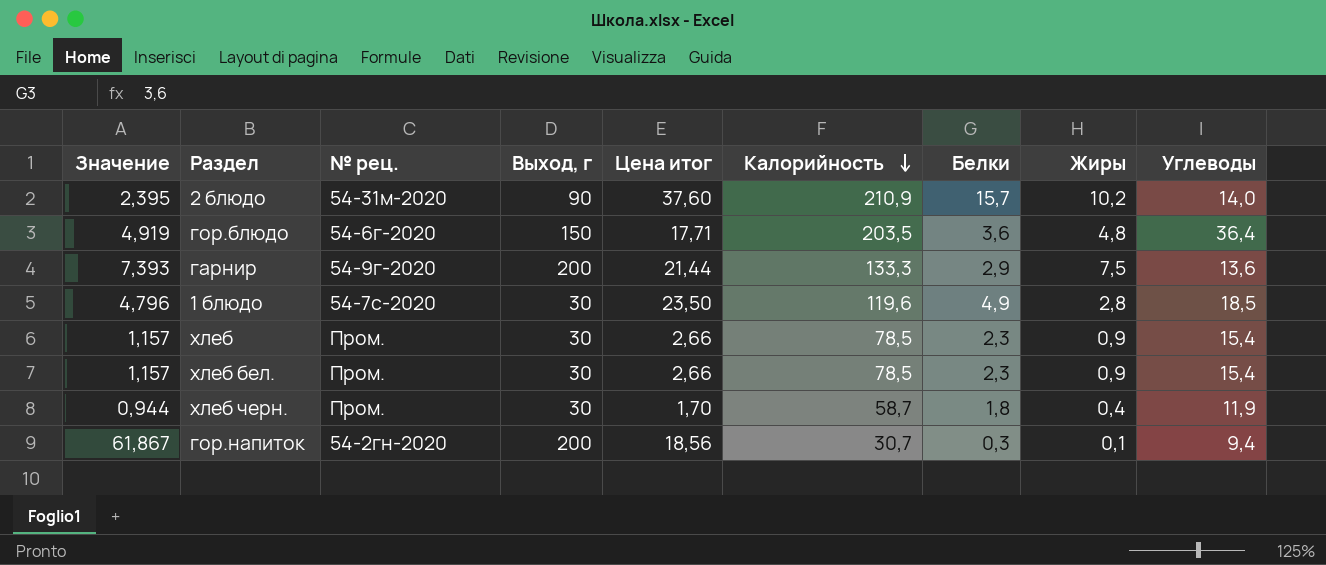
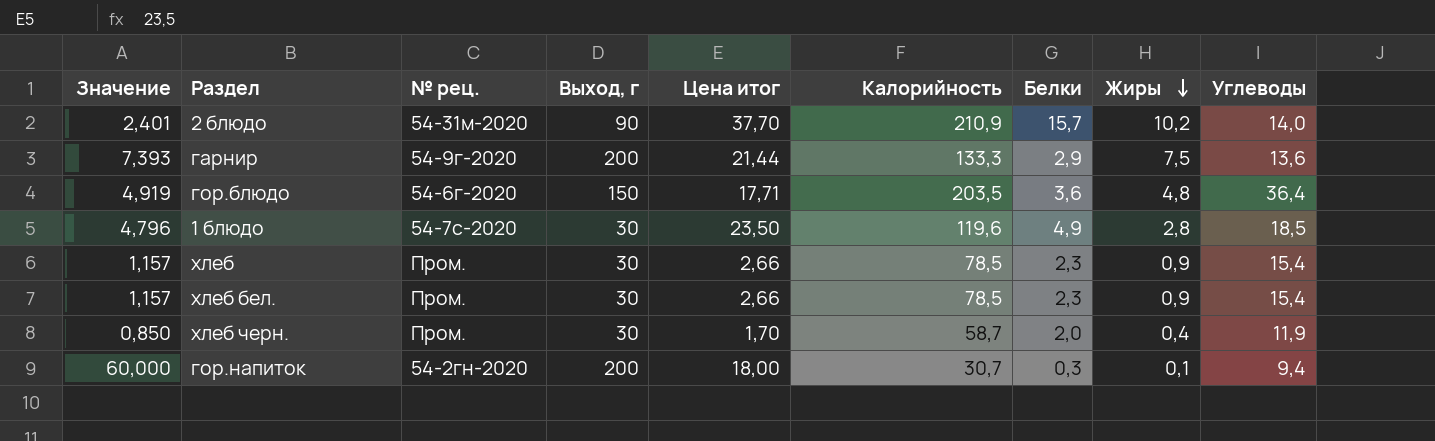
row order: Калорийность descending -> Жиры descending
2 блюдо | Значение: 2,395 -> 2,401
2 блюдо | Цена итог: 37,60 -> 37,70
хлеб черн. | Значение: 0,944 -> 0,850
хлеб черн. | Белки: 1,8 -> 2,0
гор.напиток | Значение: 61,867 -> 60,000
гор.напиток | Цена итог: 18,56 -> 18,00

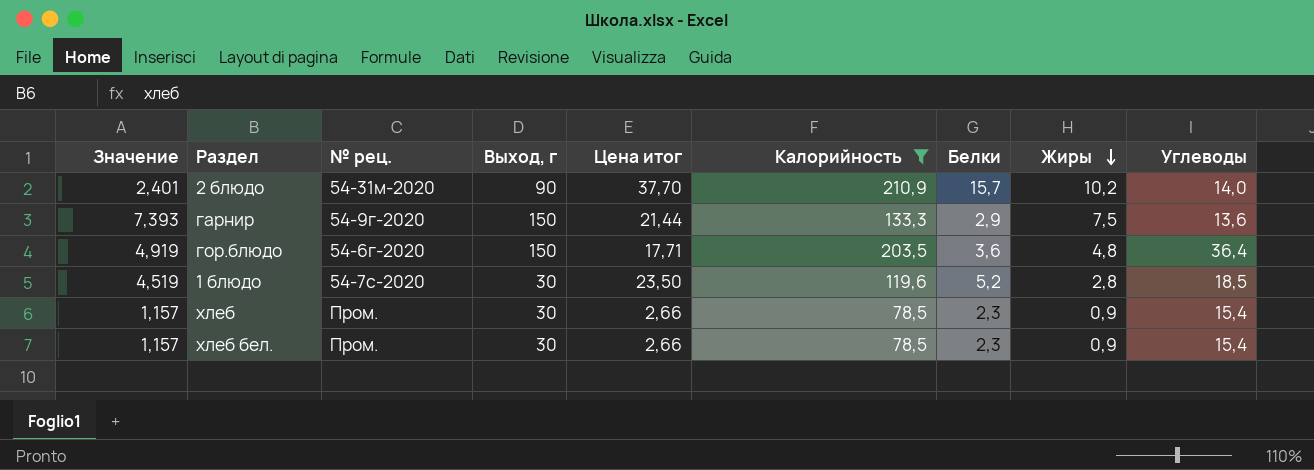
filter: none -> Калорийность >= 78,5
гарнир | Выход, г: 200 -> 150
1 блюдо | Значение: 4,796 -> 4,519
1 блюдо | Белки: 4,9 -> 5,2

